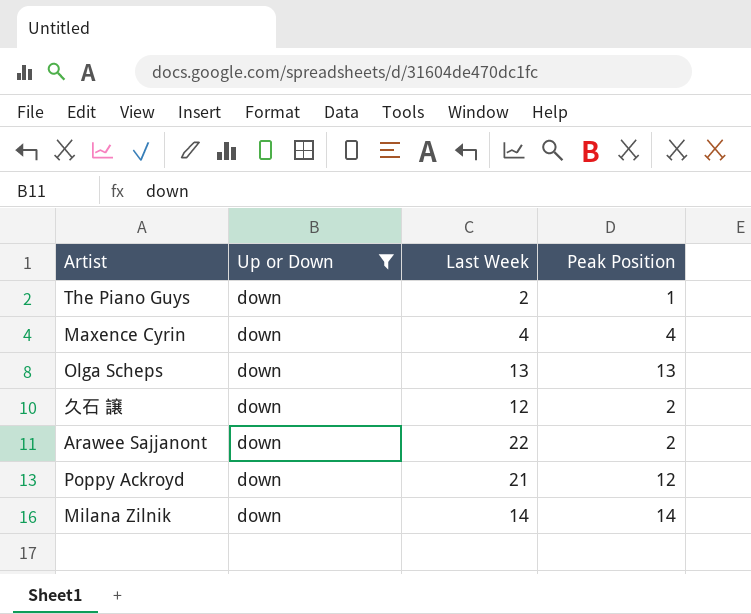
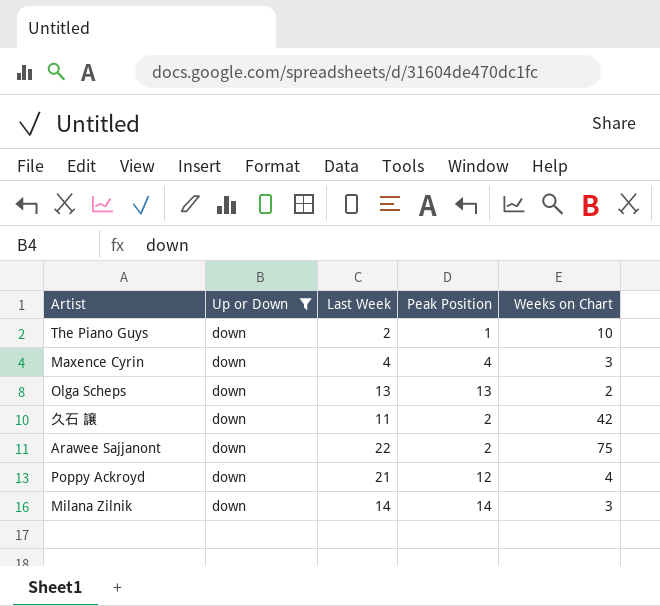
column Weeks on Chart | position: none -> 5
久石 譲 | Last Week: 12 -> 11

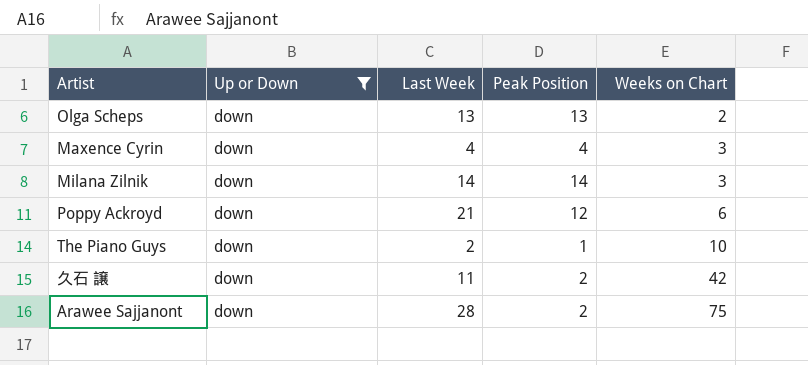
row order: none -> Weeks on Chart ascending
Poppy Ackroyd | Weeks on Chart: 4 -> 6
Arawee Sajjanont | Last Week: 22 -> 28

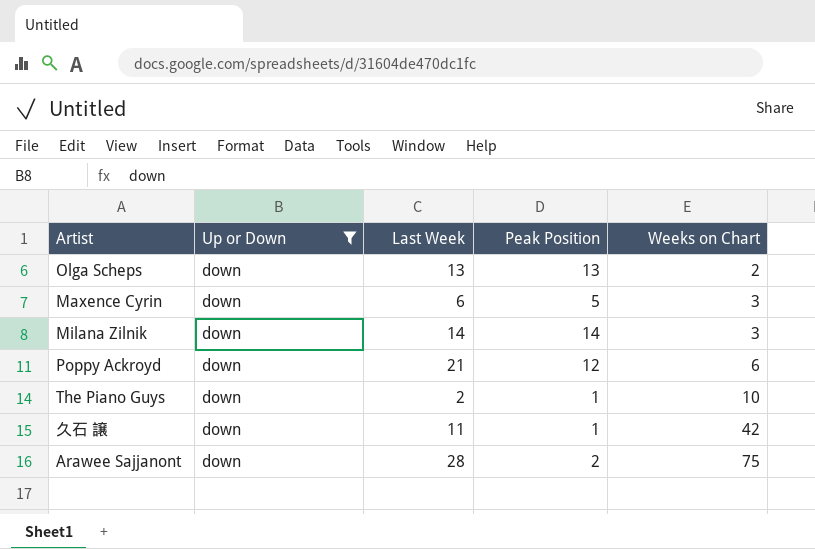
Maxence Cyrin | Last Week: 4 -> 6
Maxence Cyrin | Peak Position: 4 -> 5
久石 譲 | Peak Position: 2 -> 1

